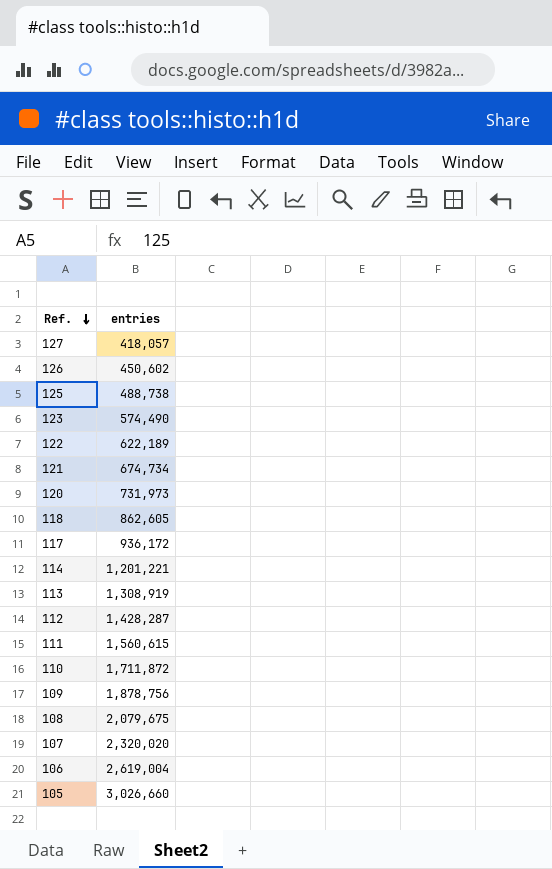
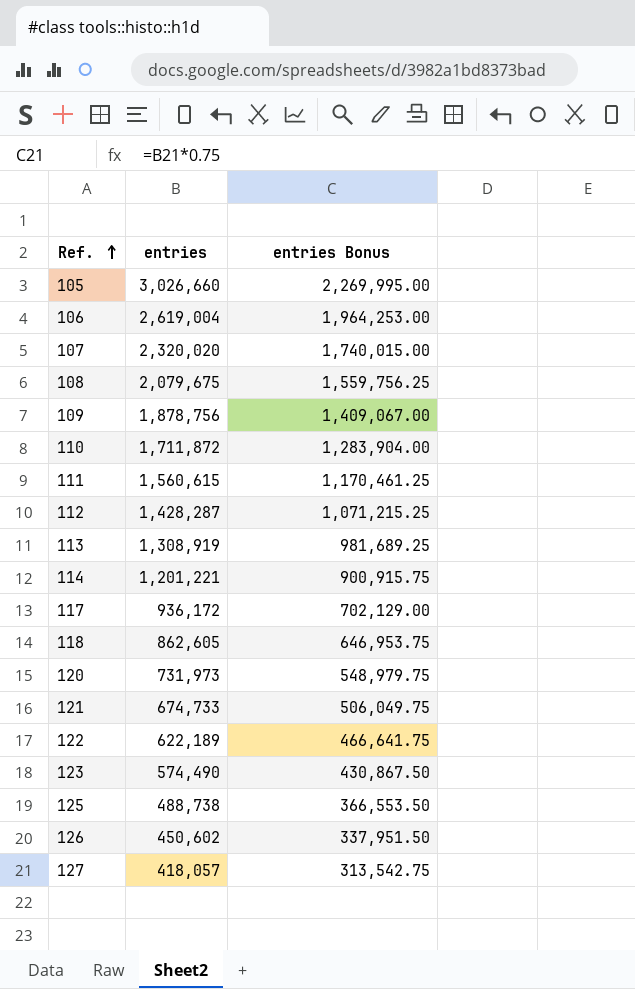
row order: Ref. descending -> Ref. ascending
column entries Bonus | formula: none -> [entries] * 0.75
121 | entries: 674,734 -> 674,733

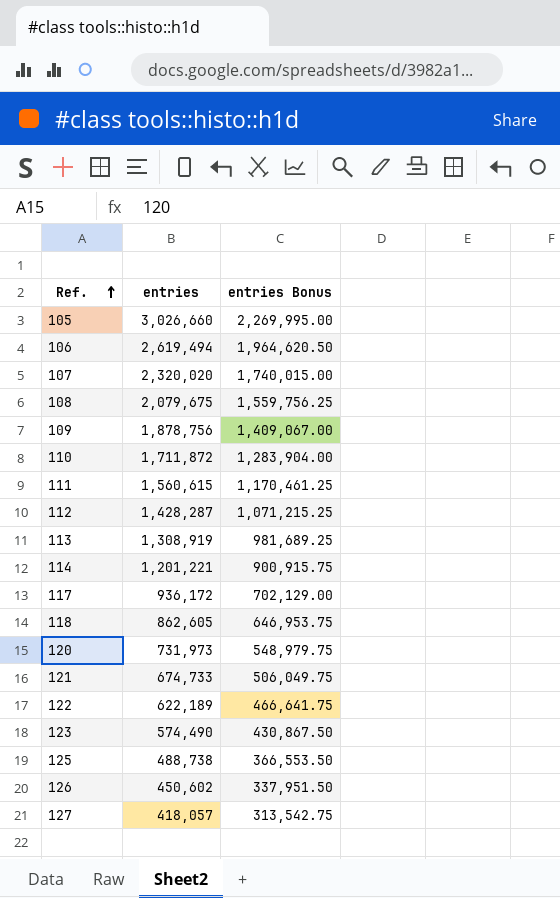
106 | entries: 2,619,004 -> 2,619,494
106 | entries Bonus: 1,964,253.00 -> 1,964,620.50

